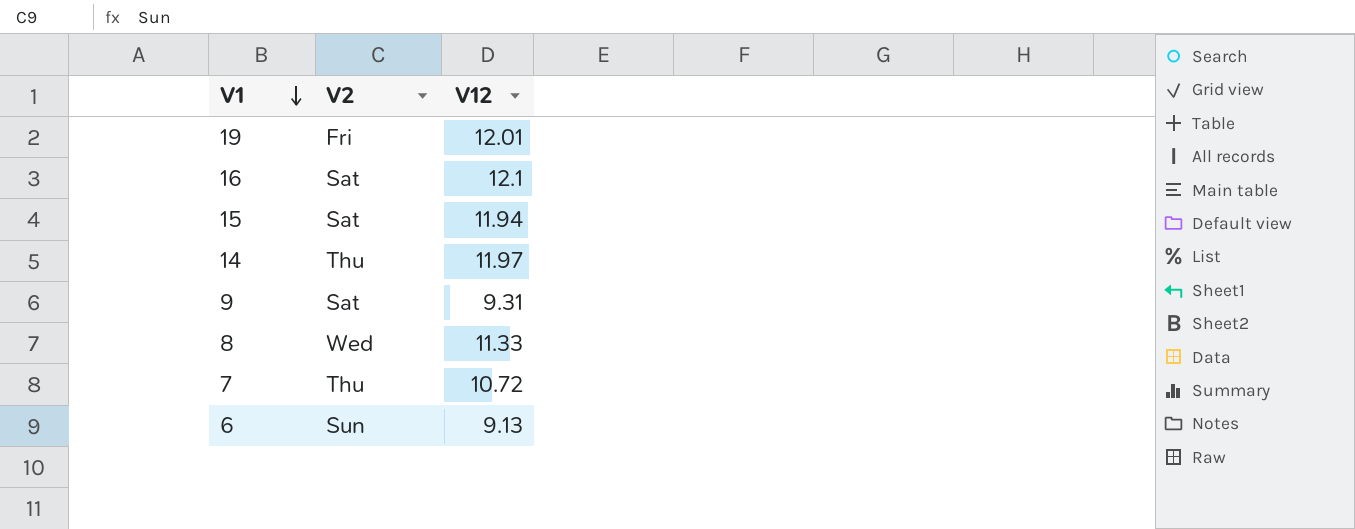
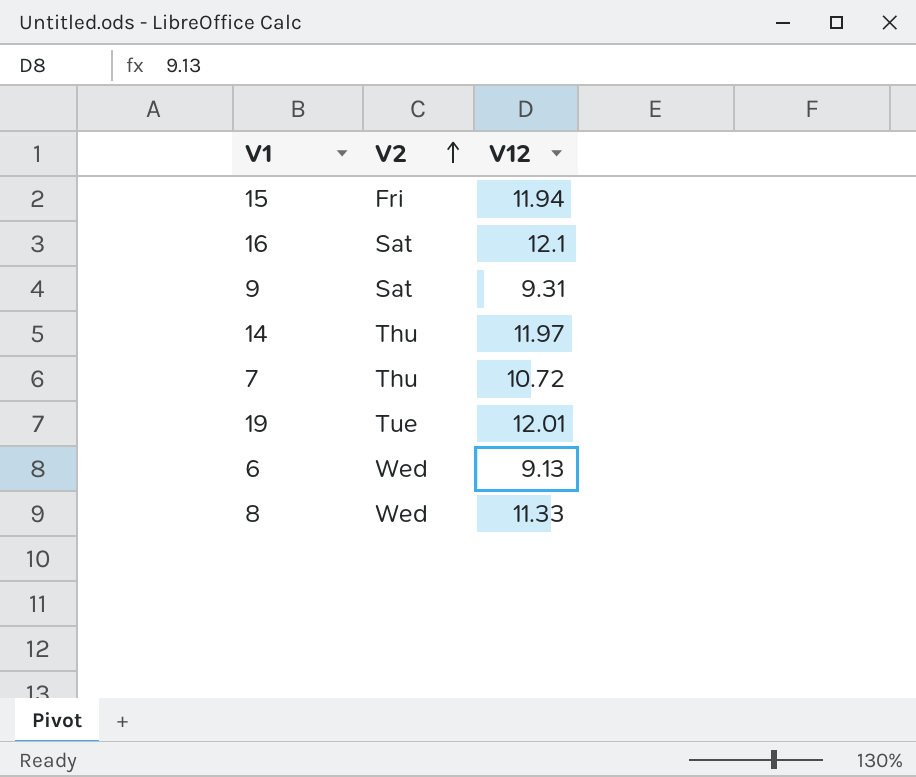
row order: V1 descending -> V2 ascending
15 | V2: Sat -> Fri
19 | V2: Fri -> Tue
6 | V2: Sun -> Wed

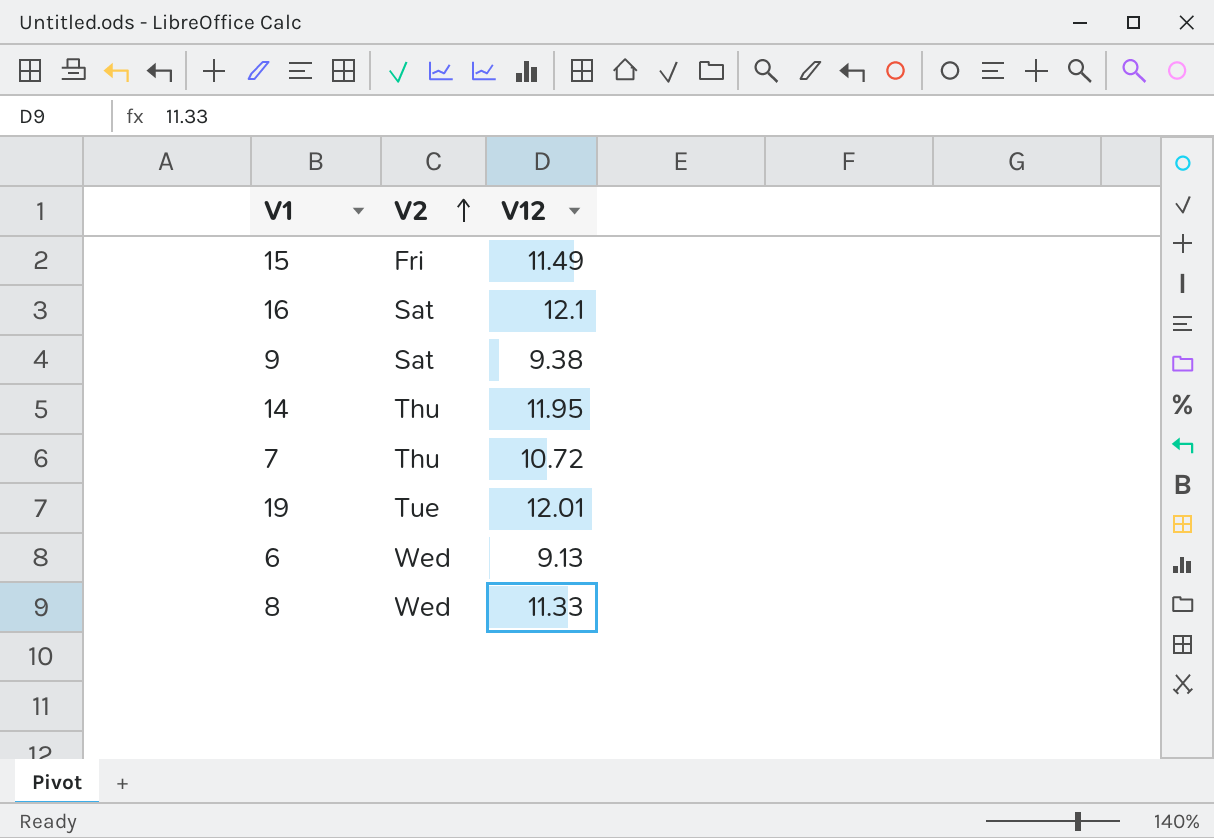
15 | V12: 11.94 -> 11.49
9 | V12: 9.31 -> 9.38
14 | V12: 11.97 -> 11.95

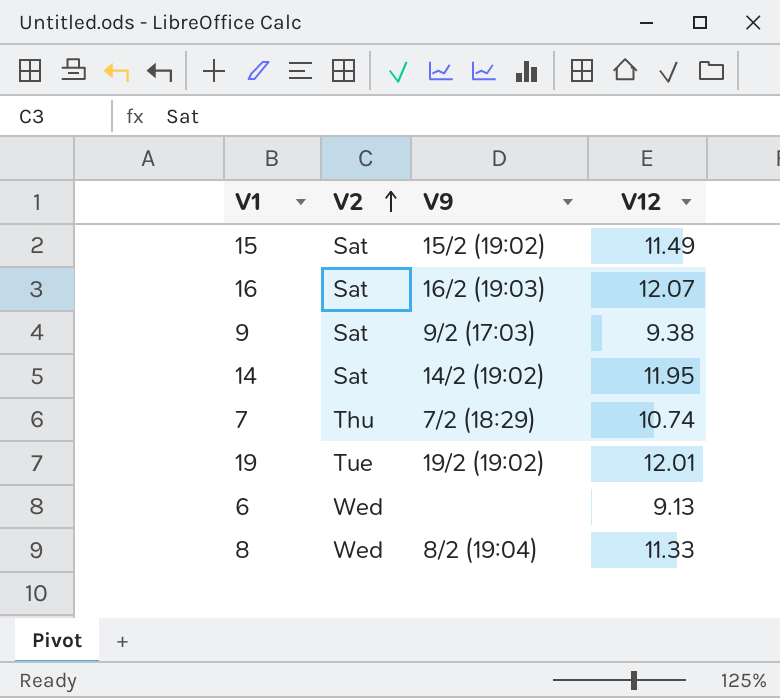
column V9 | position: none -> 3
15 | V2: Fri -> Sat
16 | V12: 12.1 -> 12.07
14 | V2: Thu -> Sat
7 | V12: 10.72 -> 10.74

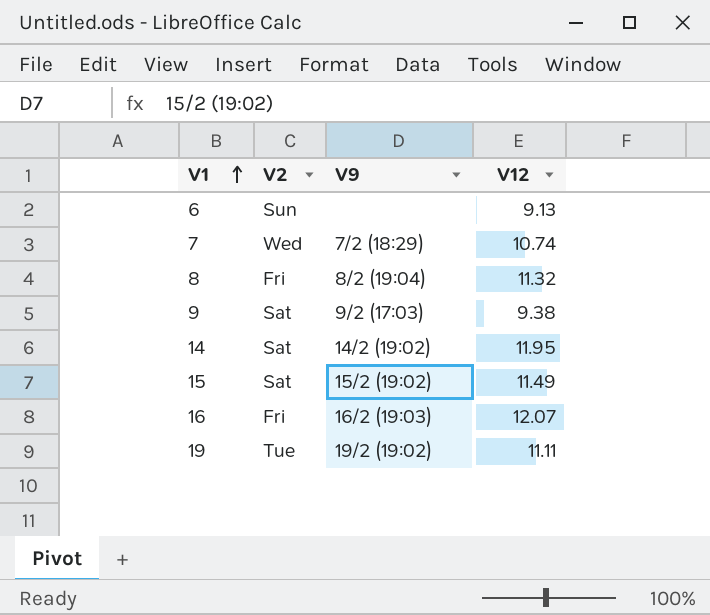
row order: V2 ascending -> V1 ascending
6 | V2: Wed -> Sun
7 | V2: Thu -> Wed
8 | V2: Wed -> Fri
8 | V12: 11.33 -> 11.32
16 | V2: Sat -> Fri
19 | V12: 12.01 -> 11.11

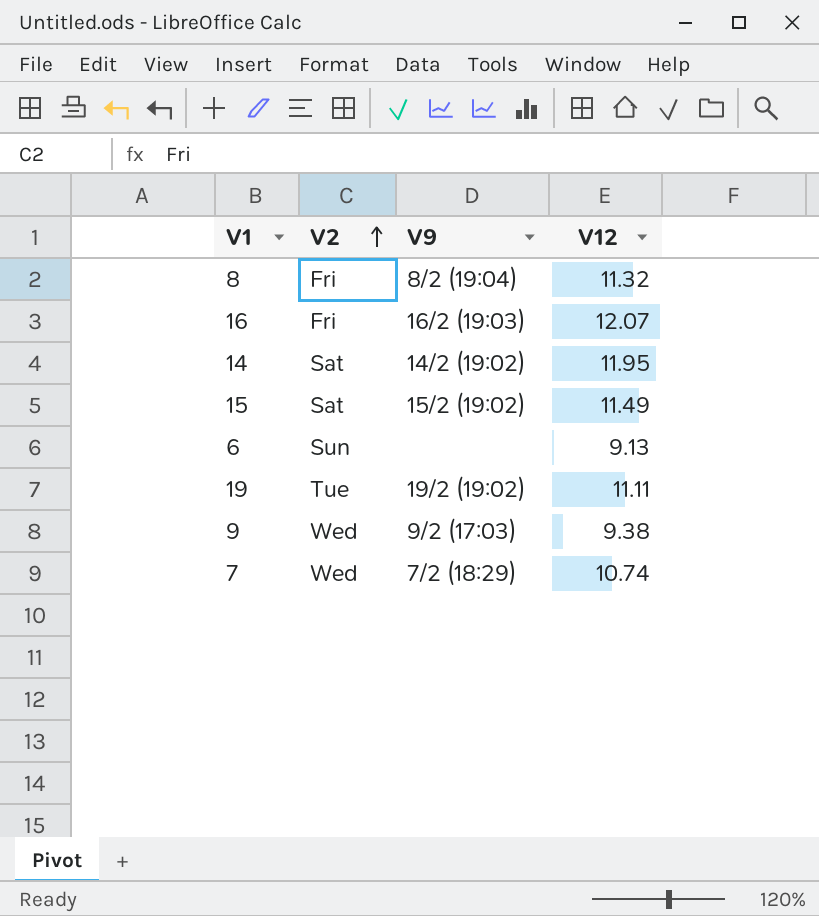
row order: V1 ascending -> V2 ascending
9 | V2: Sat -> Wed

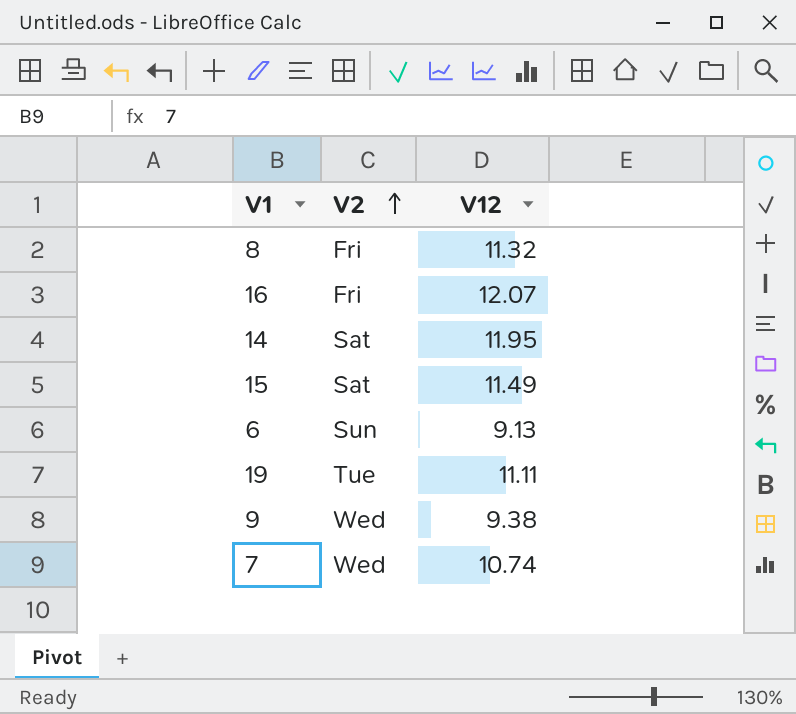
column V9 | position: 3 -> none

